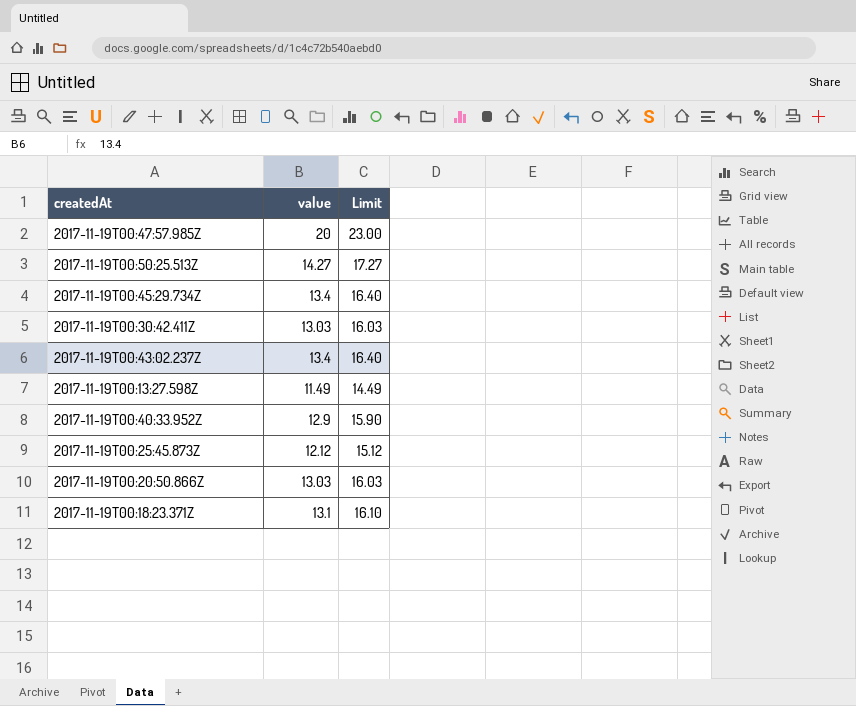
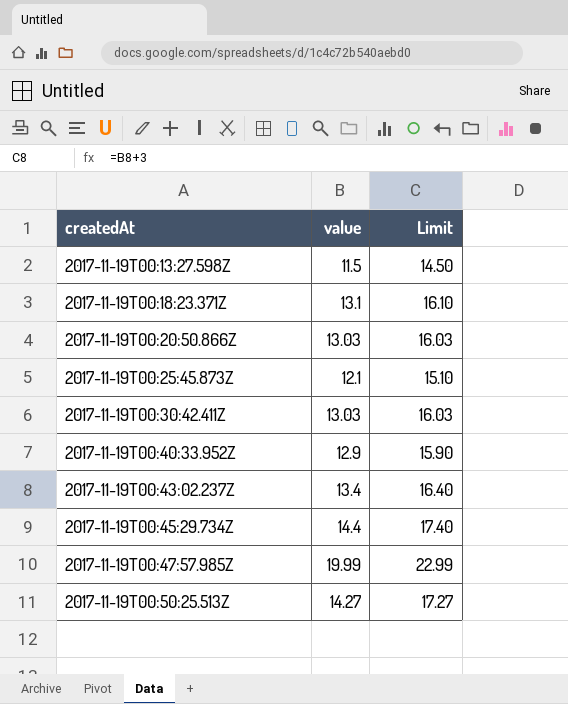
row order: none -> createdAt ascending
2017-11-19T00:13:27.598Z | value: 11.49 -> 11.5
2017-11-19T00:13:27.598Z | Limit: 14.49 -> 14.50
2017-11-19T00:25:45.873Z | value: 12.12 -> 12.1
2017-11-19T00:25:45.873Z | Limit: 15.12 -> 15.10
2017-11-19T00:45:29.734Z | value: 13.4 -> 14.4
2017-11-19T00:45:29.734Z | Limit: 16.40 -> 17.40
2017-11-19T00:47:57.985Z | value: 20 -> 19.99
2017-11-19T00:47:57.985Z | Limit: 23.00 -> 22.99

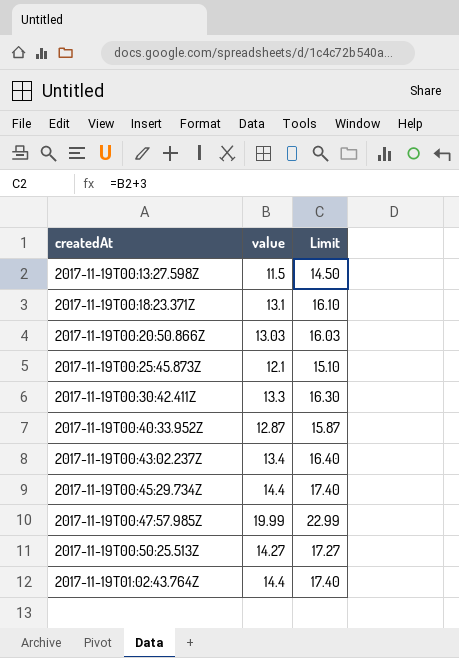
2017-11-19T00:30:42.411Z | value: 13.03 -> 13.3
2017-11-19T00:30:42.411Z | Limit: 16.03 -> 16.30
2017-11-19T00:40:33.952Z | value: 12.9 -> 12.87
2017-11-19T00:40:33.952Z | Limit: 15.90 -> 15.87
row 2017-11-19T01:02:43.764Z: none -> 14.4 | 17.40

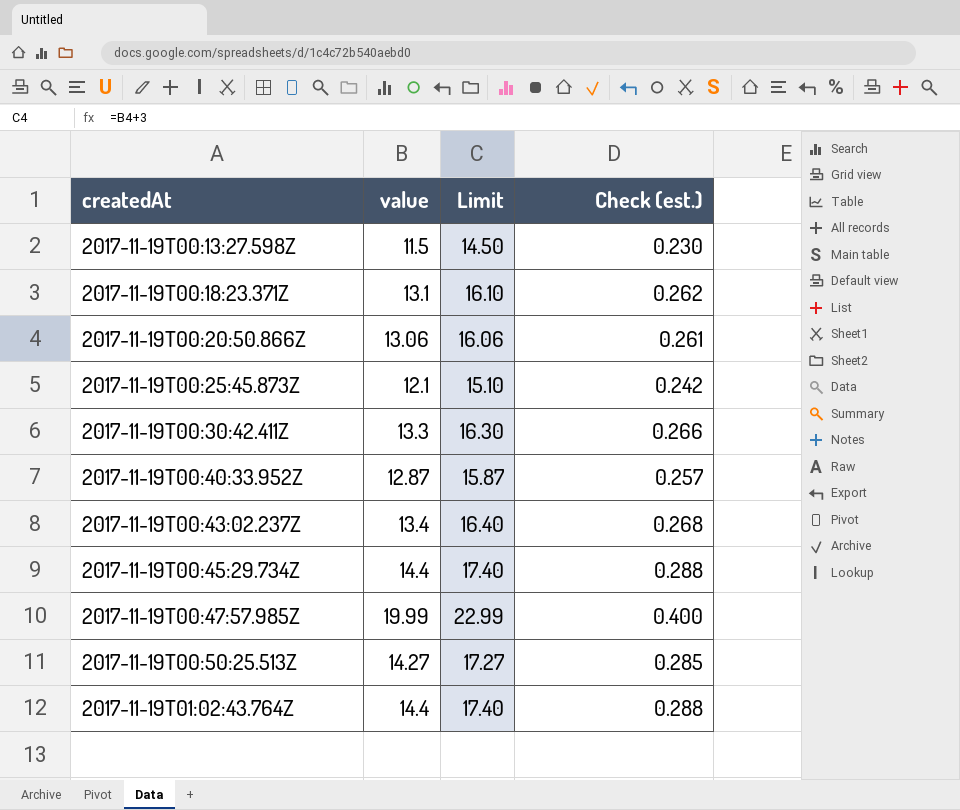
column Check (est.) | formula: none -> [value] * 0.02
2017-11-19T00:20:50.866Z | value: 13.03 -> 13.06
2017-11-19T00:20:50.866Z | Limit: 16.03 -> 16.06

